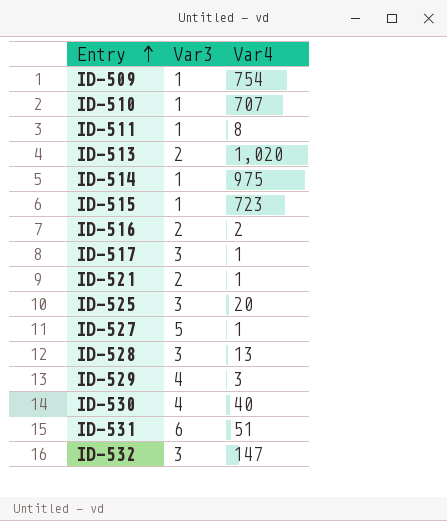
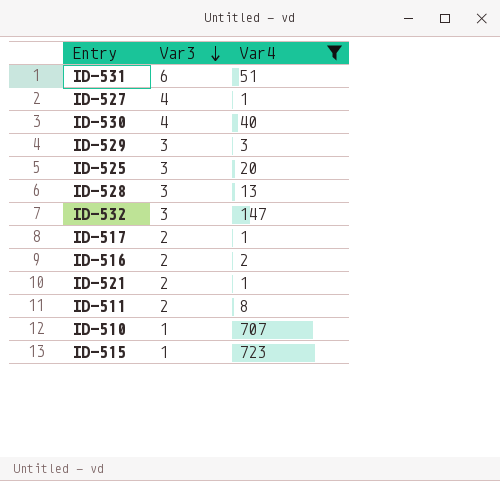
filter: none -> Var4 <= 723
row order: Entry ascending -> Var3 descending
ID-527 | Var3: 5 -> 4
ID-529 | Var3: 4 -> 3
ID-517 | Var3: 3 -> 2
ID-511 | Var3: 1 -> 2

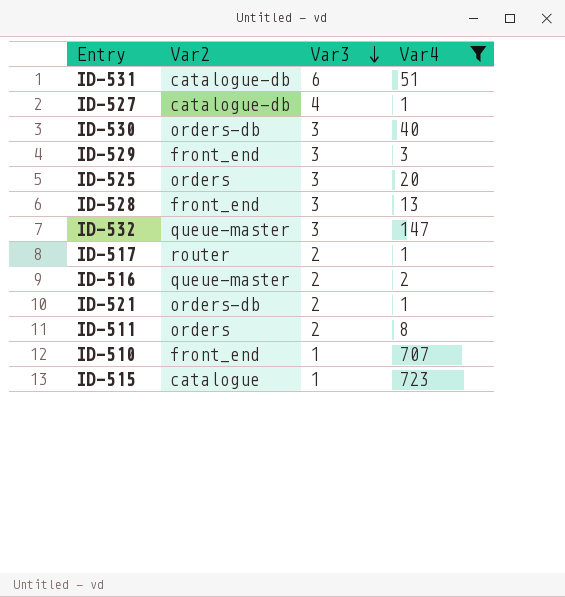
column Var2 | position: none -> 2
ID-530 | Var3: 4 -> 3

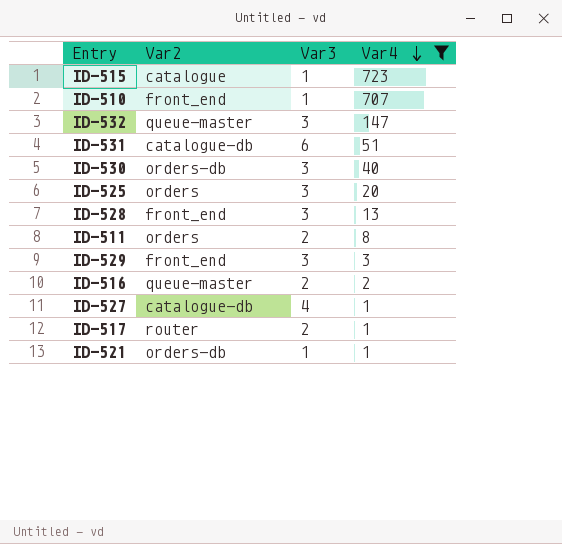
row order: Var3 descending -> Var4 descending
ID-521 | Var3: 2 -> 1

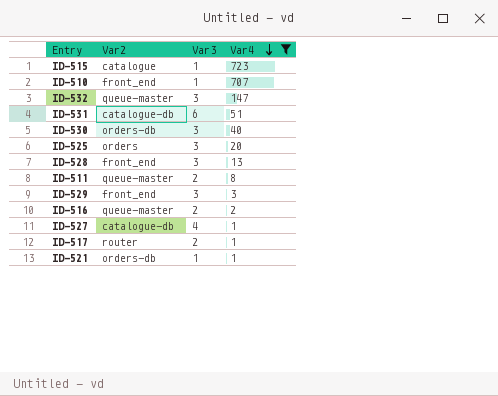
ID-511 | Var2: orders -> queue-master

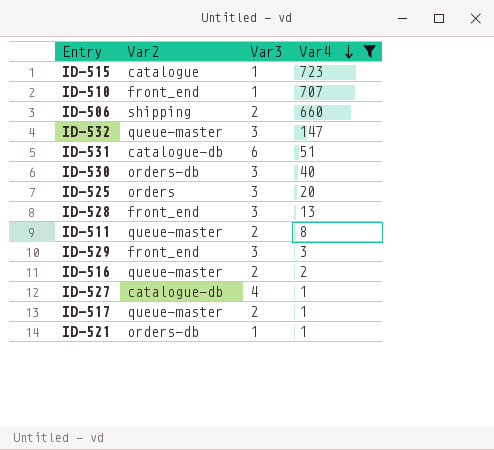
row ID-506: none -> shipping | 2 | 660
ID-517 | Var2: router -> queue-master

